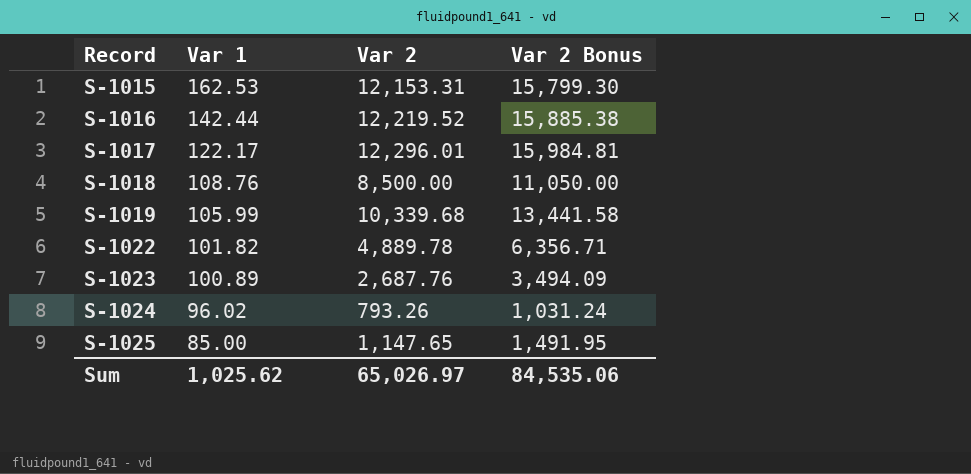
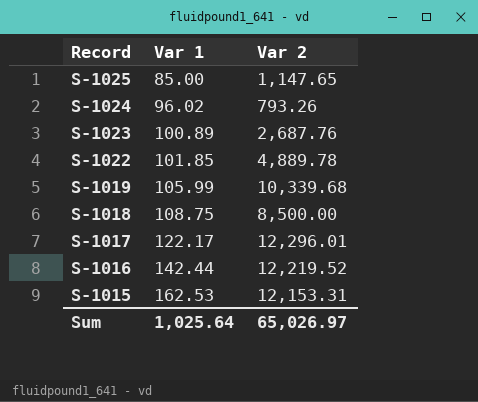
row order: Record ascending -> Record descending
column Var 2 Bonus | formula: [Var 2] * 1.3 -> none
S-1022 | Var 1: 101.82 -> 101.85
S-1018 | Var 1: 108.76 -> 108.75
Sum | Var 1: 1,025.62 -> 1,025.64

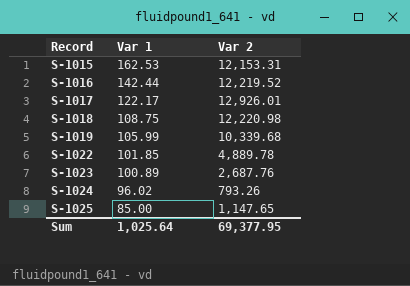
row order: Record descending -> Record ascending
S-1017 | Var 2: 12,296.01 -> 12,926.01
S-1018 | Var 2: 8,500.00 -> 12,220.98
Sum | Var 2: 65,026.97 -> 69,377.95

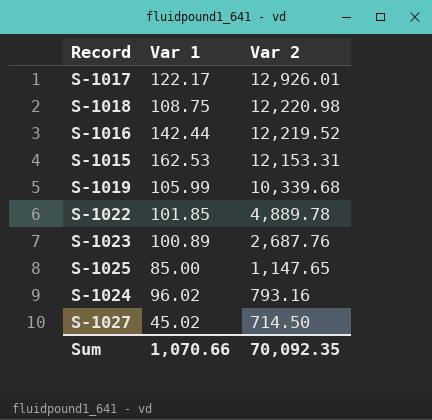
row order: Record ascending -> Var 2 descending
S-1024 | Var 2: 793.26 -> 793.16
row S-1027: none -> 45.02 | 714.50
Sum | Var 1: 1,025.64 -> 1,070.66
Sum | Var 2: 69,377.95 -> 70,092.35

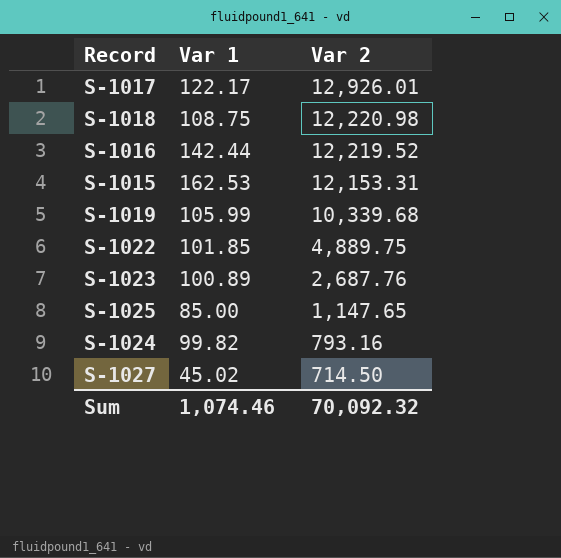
S-1022 | Var 2: 4,889.78 -> 4,889.75
S-1024 | Var 1: 96.02 -> 99.82
Sum | Var 1: 1,070.66 -> 1,074.46
Sum | Var 2: 70,092.35 -> 70,092.32

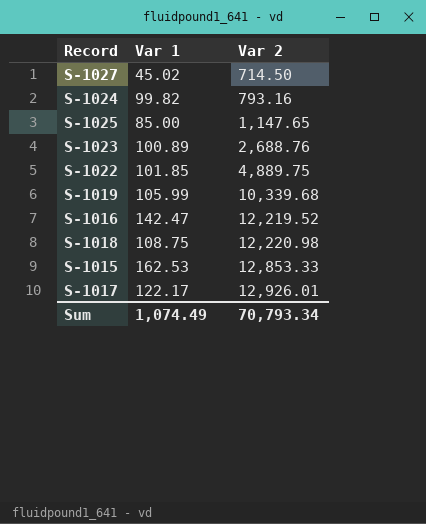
row order: Var 2 descending -> Var 2 ascending
S-1023 | Var 2: 2,687.76 -> 2,688.76
S-1016 | Var 1: 142.44 -> 142.47
S-1015 | Var 2: 12,153.31 -> 12,853.33
Sum | Var 1: 1,074.46 -> 1,074.49
Sum | Var 2: 70,092.32 -> 70,793.34

